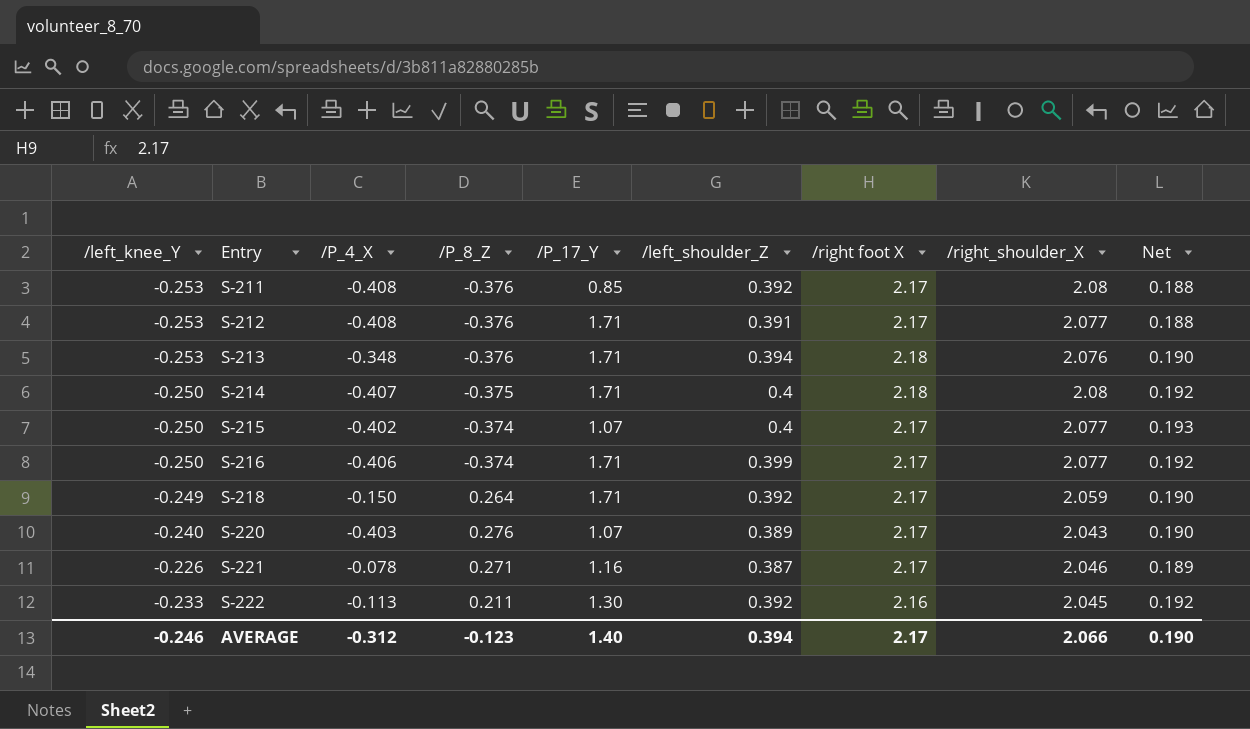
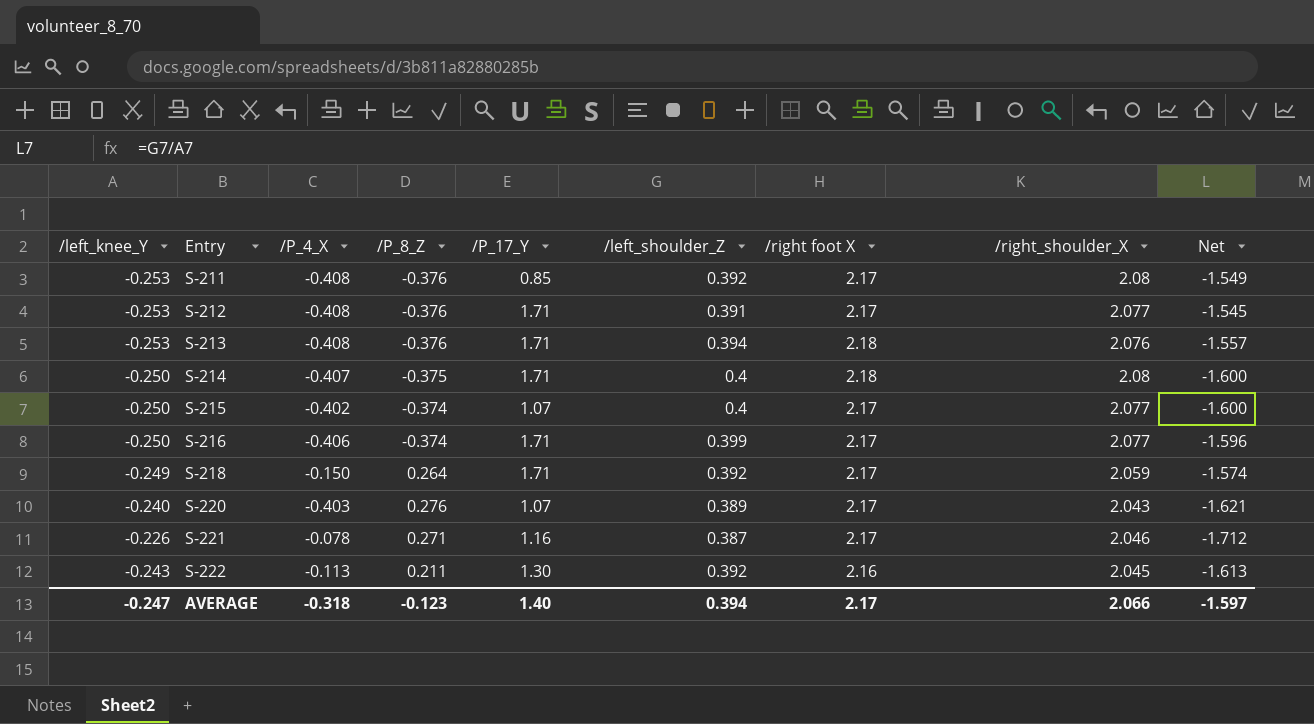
column Net | formula: [/left_shoulder_Z] / [/right_shoulder_X] -> [/left_shoulder_Z] / [/left_knee_Y]
S-213 | /P_4_X: -0.348 -> -0.408
S-222 | /left_knee_Y: -0.233 -> -0.243
AVERAGE | /left_knee_Y: -0.246 -> -0.247
AVERAGE | /P_4_X: -0.312 -> -0.318
AVERAGE | Net: 0.190 -> -1.597

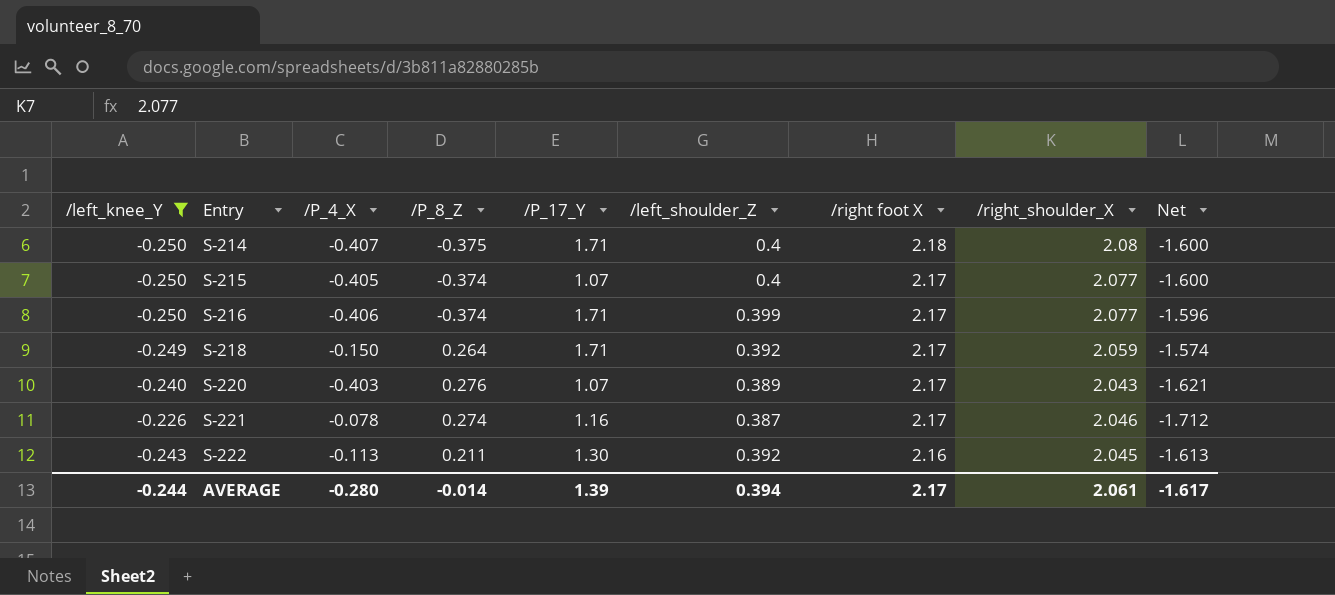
filter: none -> /left_knee_Y != -0.253
S-215 | /P_4_X: -0.402 -> -0.405
S-221 | /P_8_Z: 0.271 -> 0.274
AVERAGE | /left_knee_Y: -0.247 -> -0.244
AVERAGE | /P_4_X: -0.318 -> -0.280
AVERAGE | /P_8_Z: -0.123 -> -0.014
AVERAGE | /P_17_Y: 1.40 -> 1.39
AVERAGE | /right_shoulder_X: 2.066 -> 2.061
AVERAGE | Net: -1.597 -> -1.617

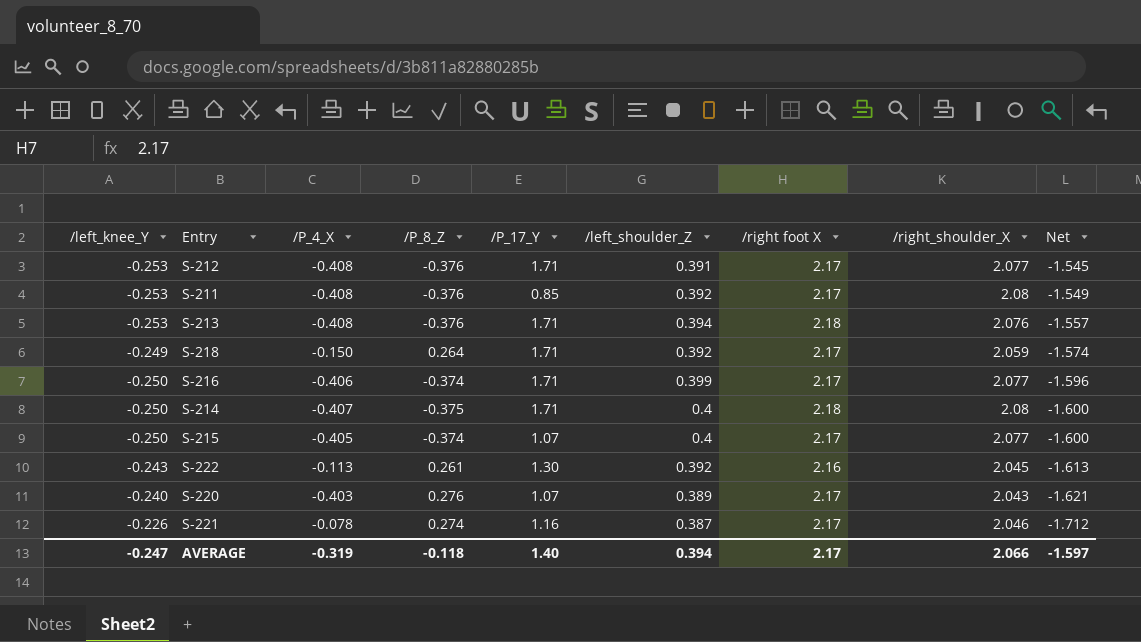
filter: /left_knee_Y != -0.253 -> none
row order: Entry ascending -> Net descending
S-222 | /P_8_Z: 0.211 -> 0.261
AVERAGE | /left_knee_Y: -0.244 -> -0.247
AVERAGE | /P_4_X: -0.280 -> -0.319
AVERAGE | /P_8_Z: -0.014 -> -0.118
AVERAGE | /P_17_Y: 1.39 -> 1.40
AVERAGE | /right_shoulder_X: 2.061 -> 2.066
AVERAGE | Net: -1.617 -> -1.597

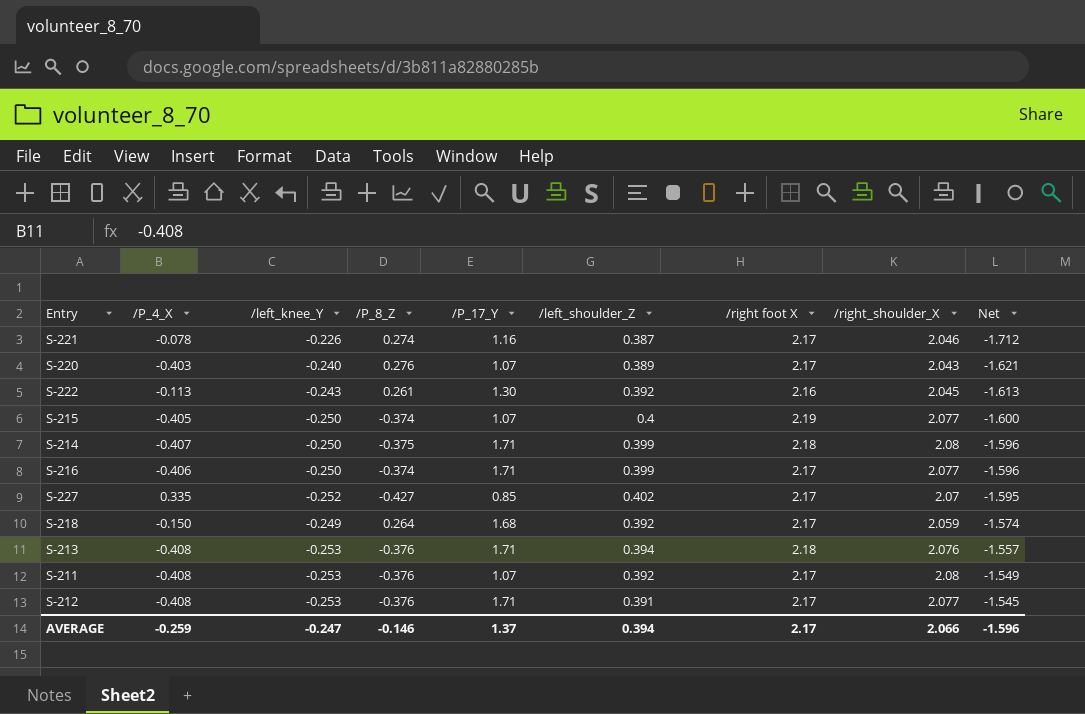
row order: Net descending -> Net ascending
column /left_knee_Y | position: 1 -> 3
S-215 | /right foot X: 2.17 -> 2.19
S-214 | /left_shoulder_Z: 0.4 -> 0.399
S-214 | Net: -1.600 -> -1.596
row S-227: none -> 0.335 | -0.252 | -0.427 | 0.85 | 0.402 | 2.17 | 2.07 | -1.595
S-218 | /P_17_Y: 1.71 -> 1.68
S-211 | /P_17_Y: 0.85 -> 1.07
AVERAGE | /P_4_X: -0.319 -> -0.259
AVERAGE | /P_8_Z: -0.118 -> -0.146
AVERAGE | /P_17_Y: 1.40 -> 1.37
AVERAGE | Net: -1.597 -> -1.596

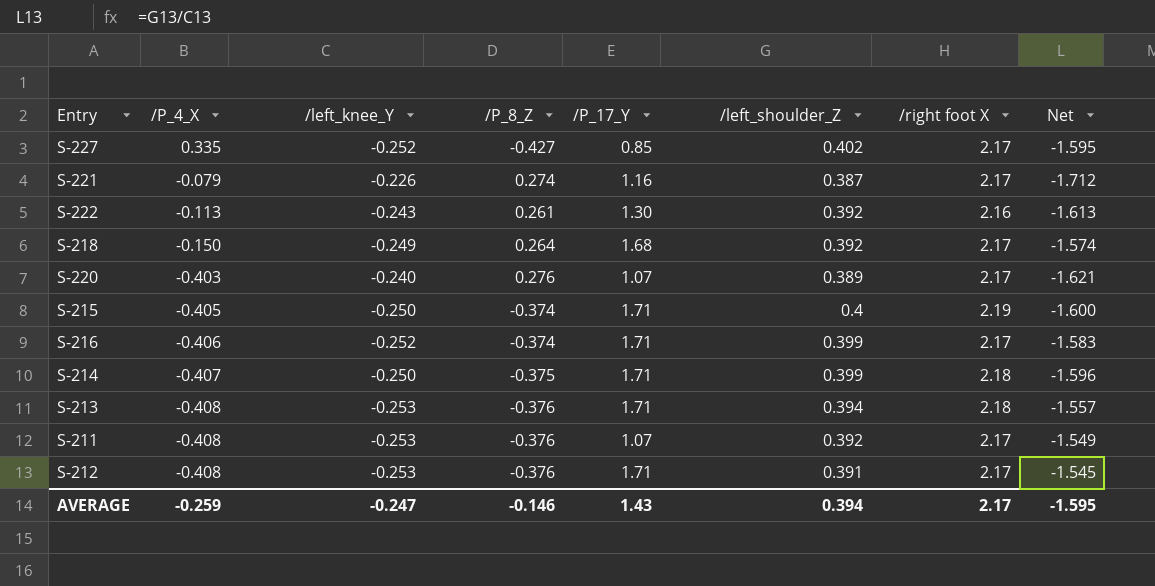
row order: Net ascending -> /P_4_X descending
column /right_shoulder_X | position: 8 -> none
S-221 | /P_4_X: -0.078 -> -0.079
S-215 | /P_17_Y: 1.07 -> 1.71
S-216 | /left_knee_Y: -0.250 -> -0.252
S-216 | Net: -1.596 -> -1.583
AVERAGE | /P_17_Y: 1.37 -> 1.43
AVERAGE | Net: -1.596 -> -1.595

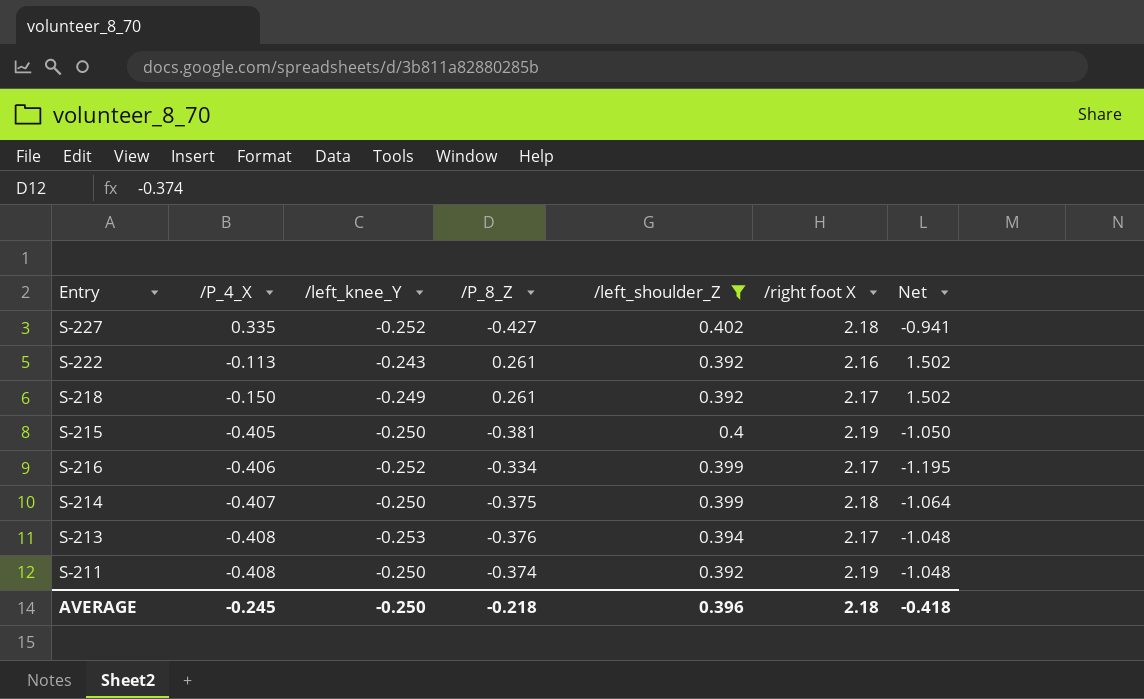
filter: none -> /left_shoulder_Z >= 0.392
column /P_17_Y | position: 5 -> none
column Net | formula: [/left_shoulder_Z] / [/left_knee_Y] -> [/left_shoulder_Z] / [/P_8_Z]
S-227 | /right foot X: 2.17 -> 2.18
S-218 | /P_8_Z: 0.264 -> 0.261
S-215 | /P_8_Z: -0.374 -> -0.381
S-216 | /P_8_Z: -0.374 -> -0.334
S-213 | /right foot X: 2.18 -> 2.17
S-211 | /left_knee_Y: -0.253 -> -0.250
S-211 | /P_8_Z: -0.376 -> -0.374
S-211 | /right foot X: 2.17 -> 2.19
AVERAGE | /P_4_X: -0.259 -> -0.245
AVERAGE | /left_knee_Y: -0.247 -> -0.250
AVERAGE | /P_8_Z: -0.146 -> -0.218
AVERAGE | /left_shoulder_Z: 0.394 -> 0.396
AVERAGE | /right foot X: 2.17 -> 2.18
AVERAGE | Net: -1.595 -> -0.418

